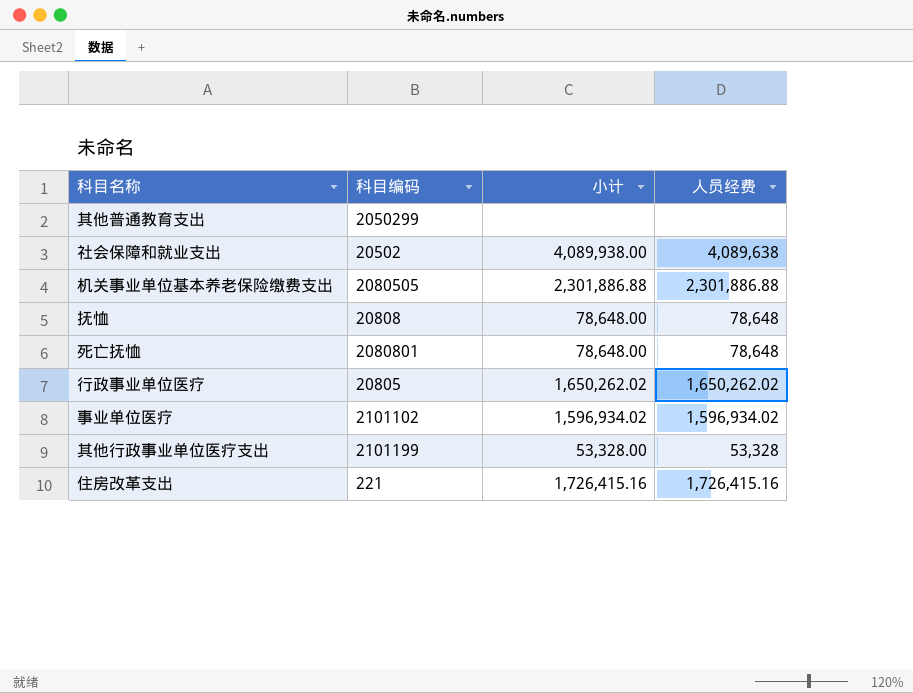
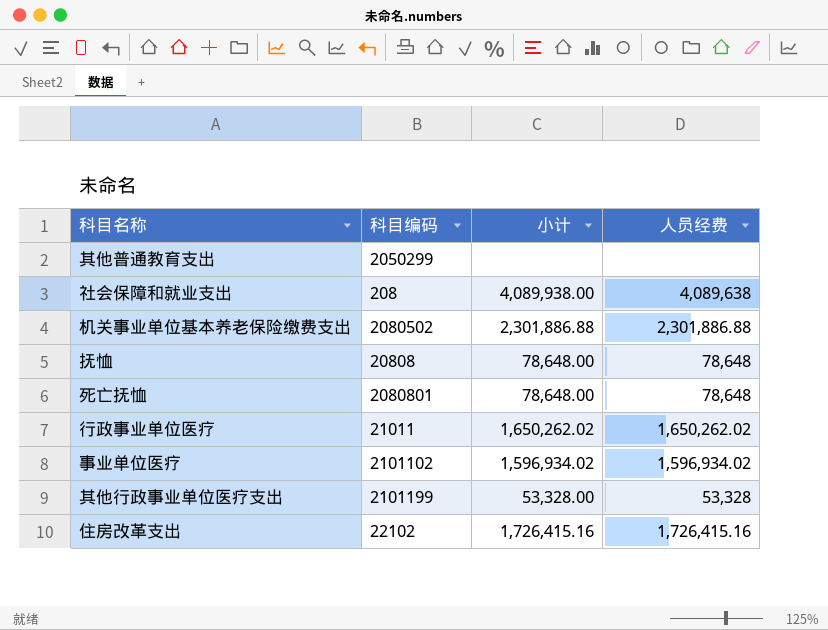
社会保障和就业支出 | 科目编码: 20502 -> 208
机关事业单位基本养老保险缴费支出 | 科目编码: 2080505 -> 2080502
行政事业单位医疗 | 科目编码: 20805 -> 21011
住房改革支出 | 科目编码: 221 -> 22102

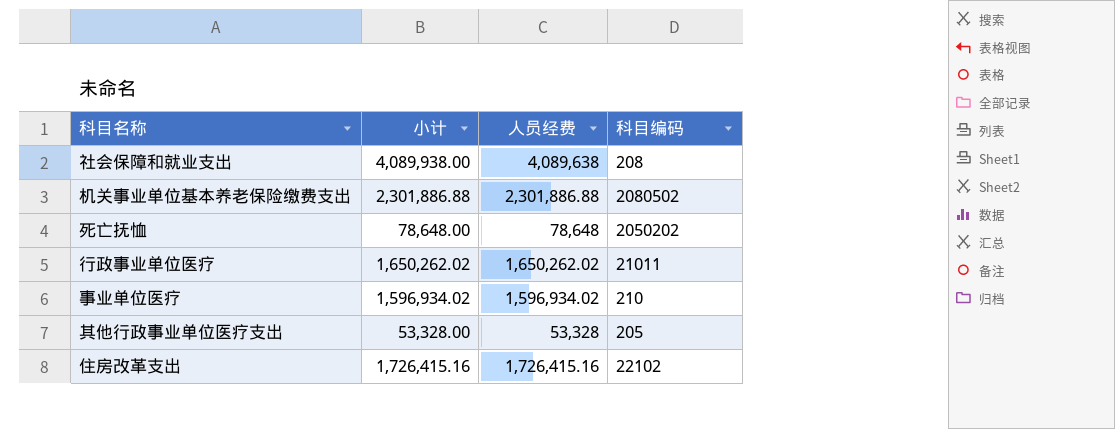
column 科目编码 | position: 2 -> 4
row 其他普通教育支出: 2050299 | none | none -> none
row 抚恤: 20808 | 78,648.00 | 78,648 -> none
死亡抚恤 | 科目编码: 2080801 -> 2050202
事业单位医疗 | 科目编码: 2101102 -> 210
其他行政事业单位医疗支出 | 科目编码: 2101199 -> 205

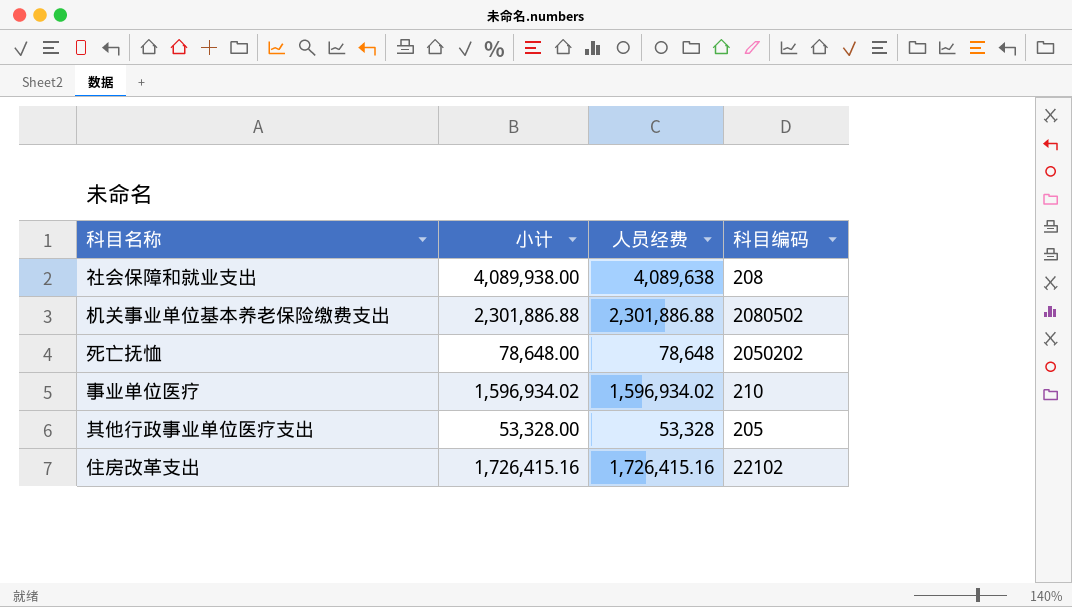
row 行政事业单位医疗: 1,650,262.02 | 1,650,262.02 | 21011 -> none

